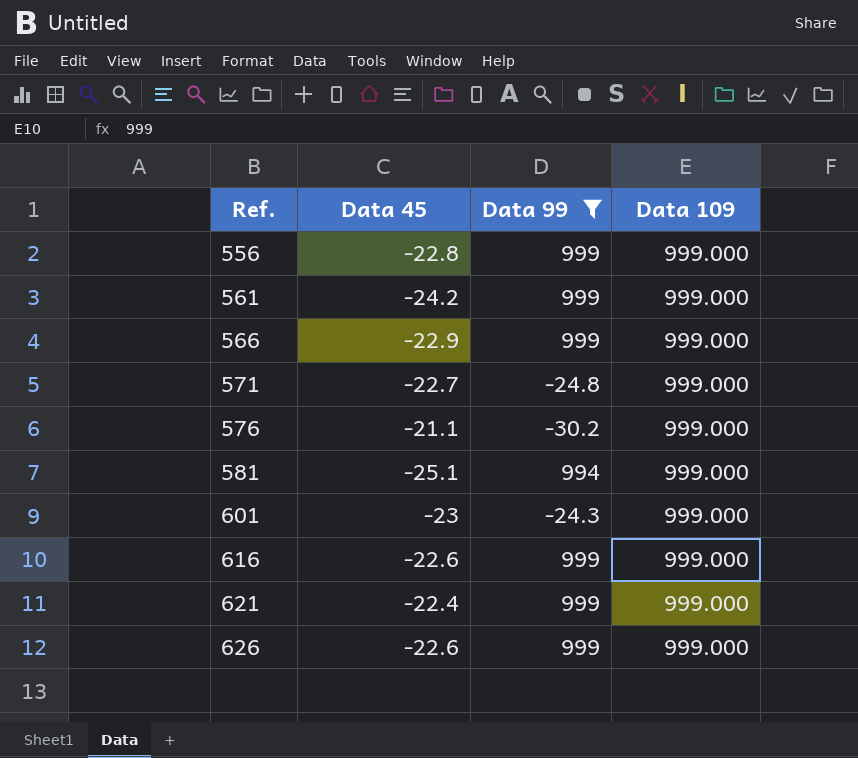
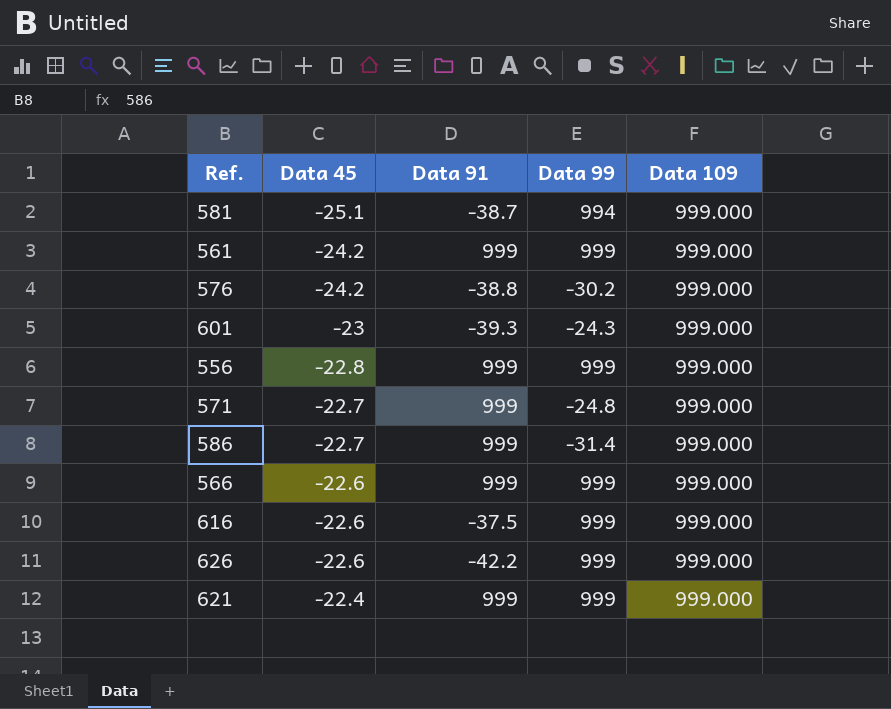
filter: Data 99 != -31.4 -> none
row order: Ref. ascending -> Data 45 ascending
column Data 91 | position: none -> 3
576 | Data 45: -21.1 -> -24.2
566 | Data 45: -22.9 -> -22.6

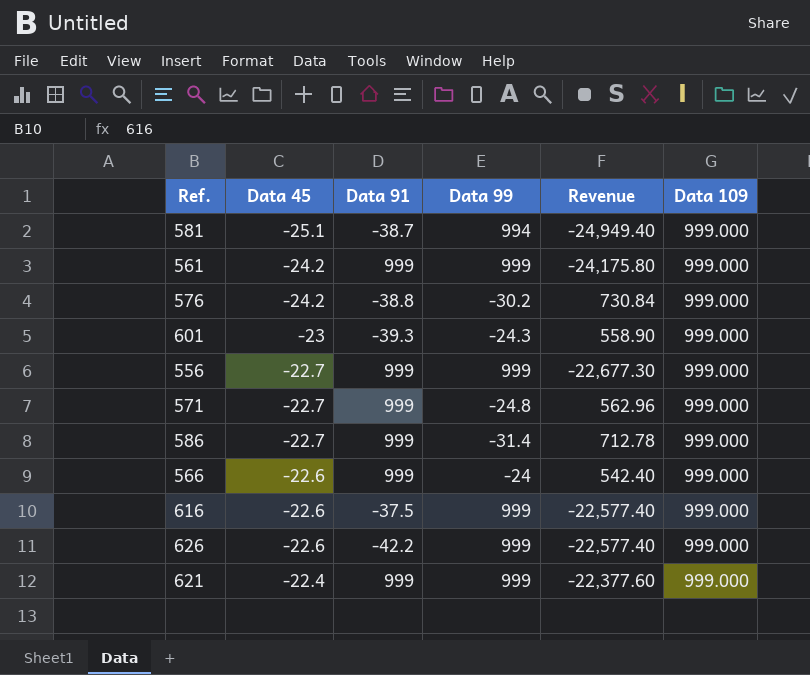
column Revenue | formula: none -> [Data 45] * [Data 99]
556 | Data 45: -22.8 -> -22.7
566 | Data 99: 999 -> -24

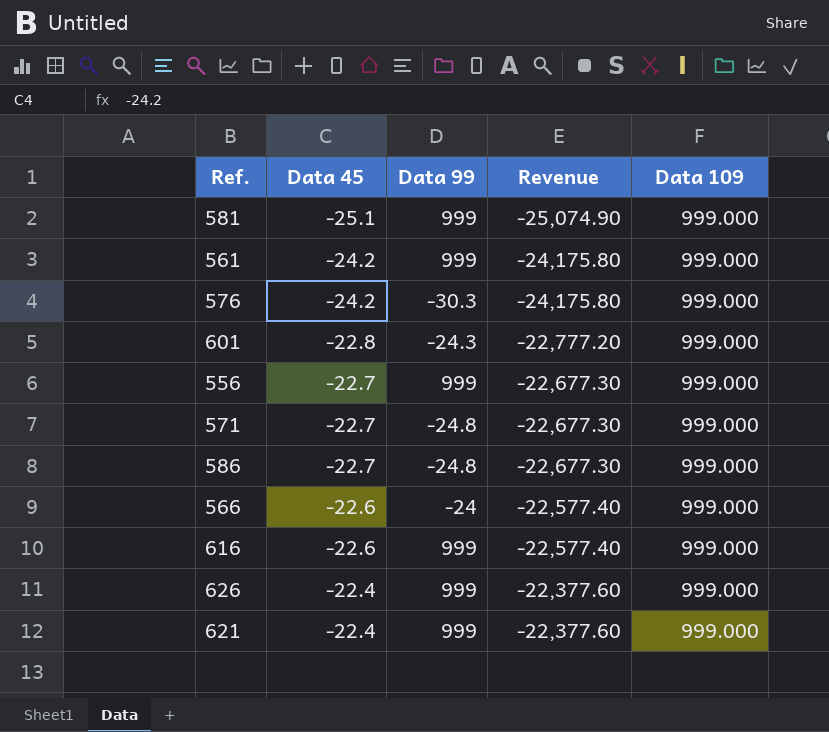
column Data 91 | position: 3 -> none
column Revenue | formula: [Data 45] * [Data 99] -> [Data 45] * [Data 109]
581 | Data 99: 994 -> 999
576 | Data 99: -30.2 -> -30.3
601 | Data 45: -23 -> -22.8
586 | Data 99: -31.4 -> -24.8
626 | Data 45: -22.6 -> -22.4

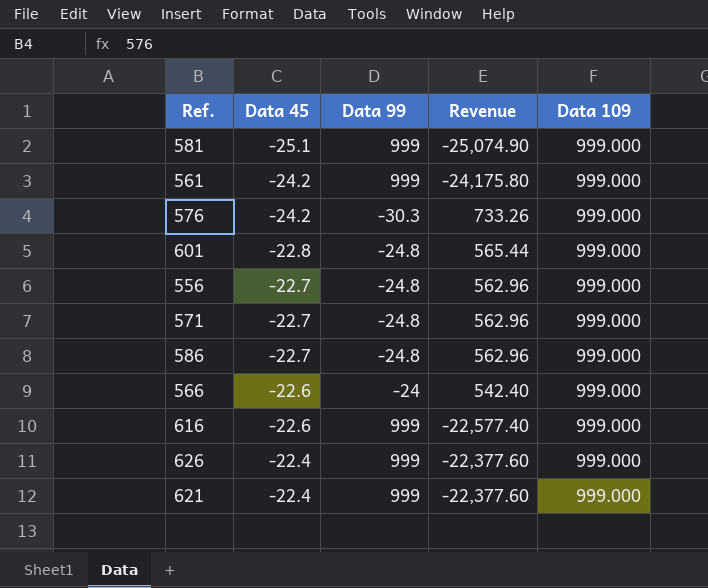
column Revenue | formula: [Data 45] * [Data 109] -> [Data 45] * [Data 99]
601 | Data 99: -24.3 -> -24.8
556 | Data 99: 999 -> -24.8

